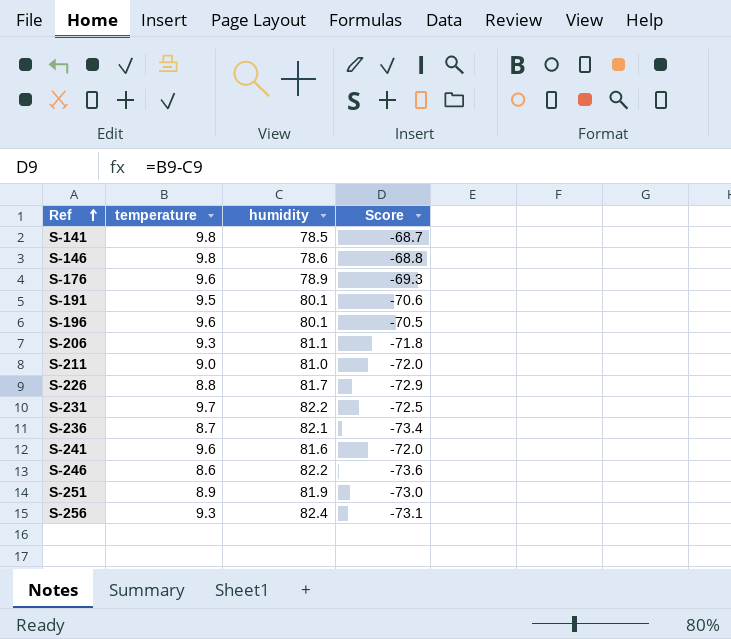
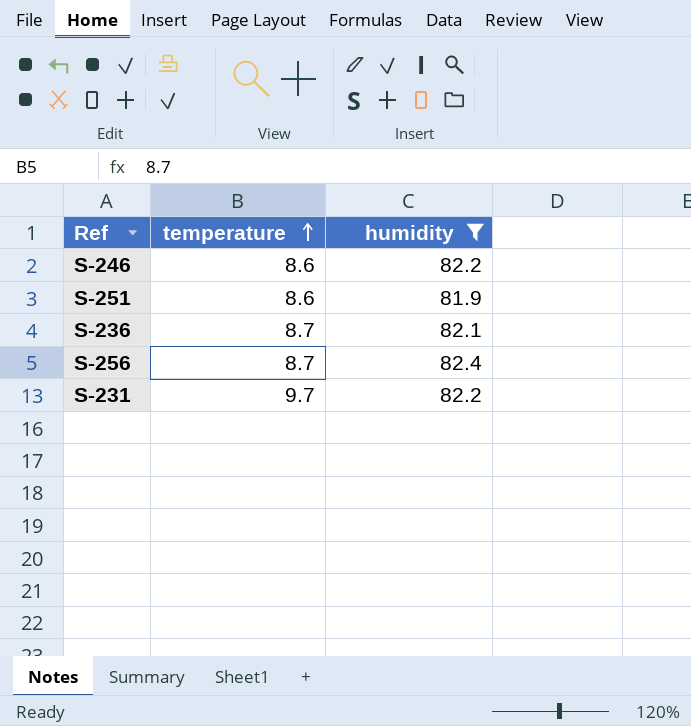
filter: none -> humidity >= 81.9
row order: Ref ascending -> temperature ascending
column Score | formula: [temperature] - [humidity] -> none
S-251 | temperature: 8.9 -> 8.6
S-256 | temperature: 9.3 -> 8.7

